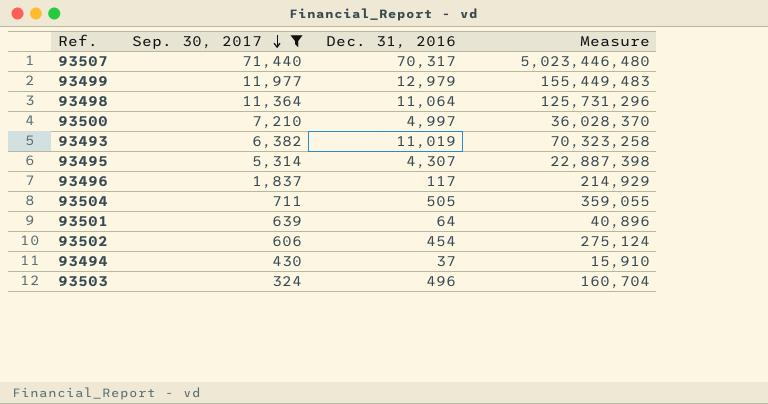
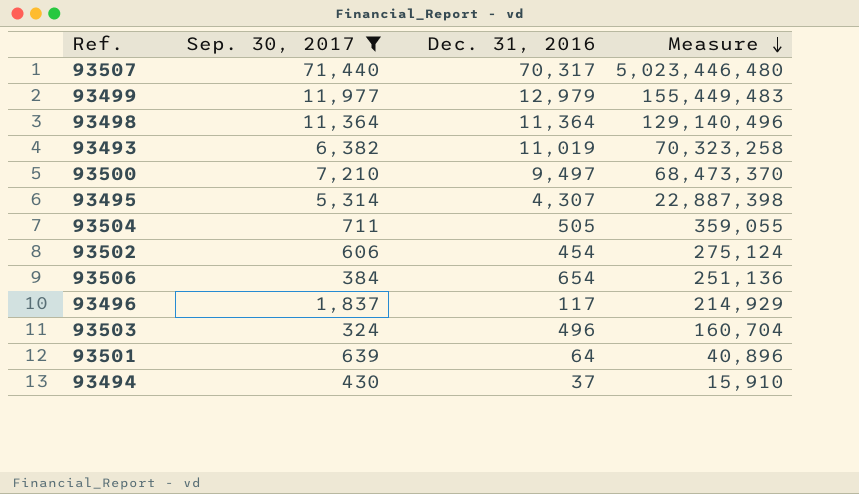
row order: Sep. 30, 2017 descending -> Measure descending
93498 | Dec. 31, 2016: 11,064 -> 11,364
93498 | Measure: 125,731,296 -> 129,140,496
93500 | Dec. 31, 2016: 4,997 -> 9,497
93500 | Measure: 36,028,370 -> 68,473,370
row 93506: none -> 384 | 654 | 251,136

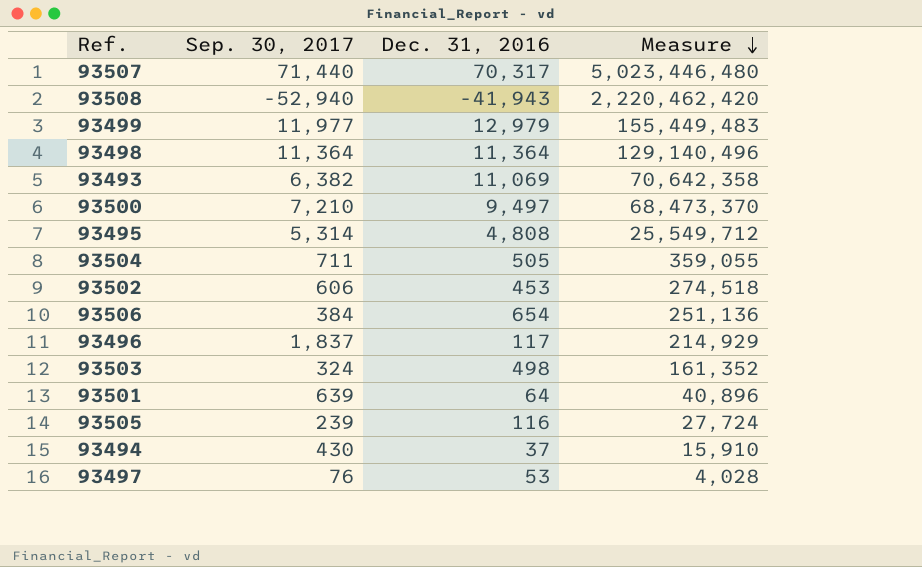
filter: Sep. 30, 2017 >= 324 -> none
93493 | Dec. 31, 2016: 11,019 -> 11,069
93493 | Measure: 70,323,258 -> 70,642,358
93495 | Dec. 31, 2016: 4,307 -> 4,808
93495 | Measure: 22,887,398 -> 25,549,712
93502 | Dec. 31, 2016: 454 -> 453
93502 | Measure: 275,124 -> 274,518
93503 | Dec. 31, 2016: 496 -> 498
93503 | Measure: 160,704 -> 161,352

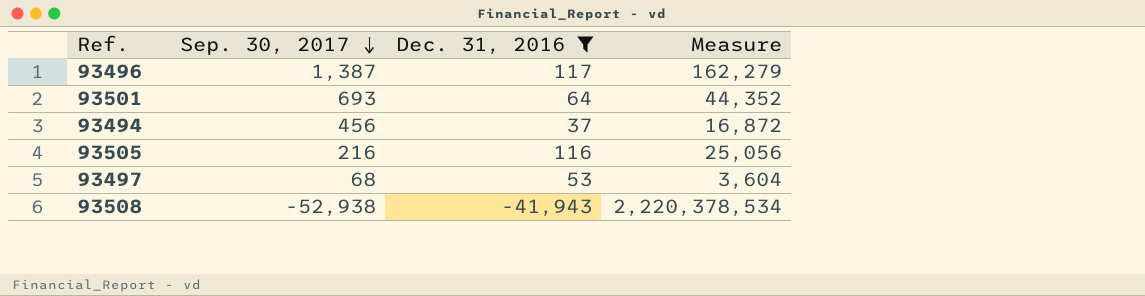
filter: none -> Dec. 31, 2016 <= 117
row order: Measure descending -> Sep. 30, 2017 descending
93496 | Sep. 30, 2017: 1,837 -> 1,387
93496 | Measure: 214,929 -> 162,279
93501 | Sep. 30, 2017: 639 -> 693
93501 | Measure: 40,896 -> 44,352
93494 | Sep. 30, 2017: 430 -> 456
93494 | Measure: 15,910 -> 16,872
93505 | Sep. 30, 2017: 239 -> 216
93505 | Measure: 27,724 -> 25,056
93497 | Sep. 30, 2017: 76 -> 68
93497 | Measure: 4,028 -> 3,604
93508 | Sep. 30, 2017: -52,940 -> -52,938
93508 | Measure: 2,220,462,420 -> 2,220,378,534

